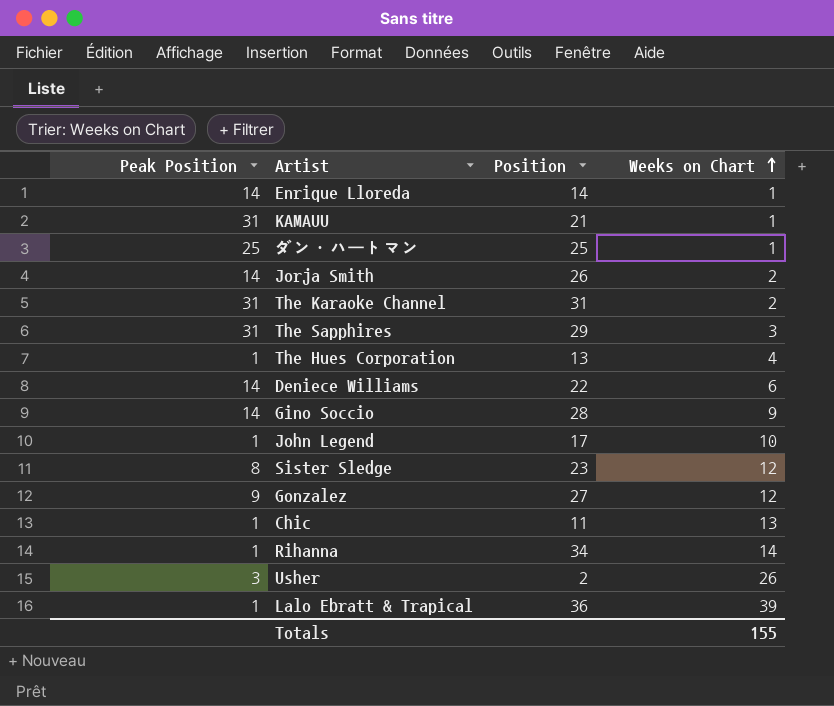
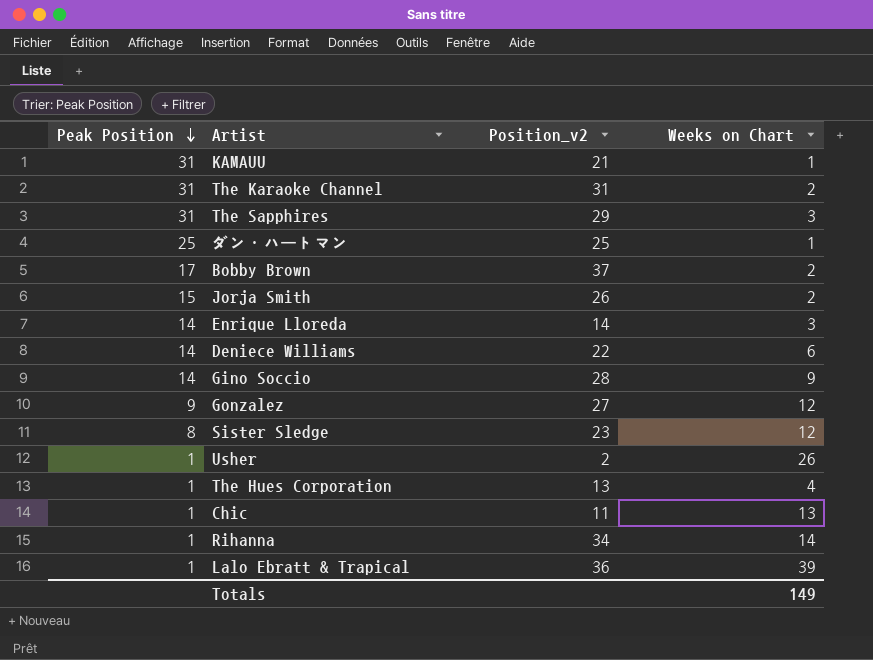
row order: Weeks on Chart ascending -> Peak Position descending
column name: Position -> Position_v2
row John Legend: 1 | 17 | 10 -> none
row Bobby Brown: none -> 17 | 37 | 2
Jorja Smith | Peak Position: 14 -> 15
Enrique Lloreda | Weeks on Chart: 1 -> 3
Usher | Peak Position: 3 -> 1
Totals | Weeks on Chart: 155 -> 149

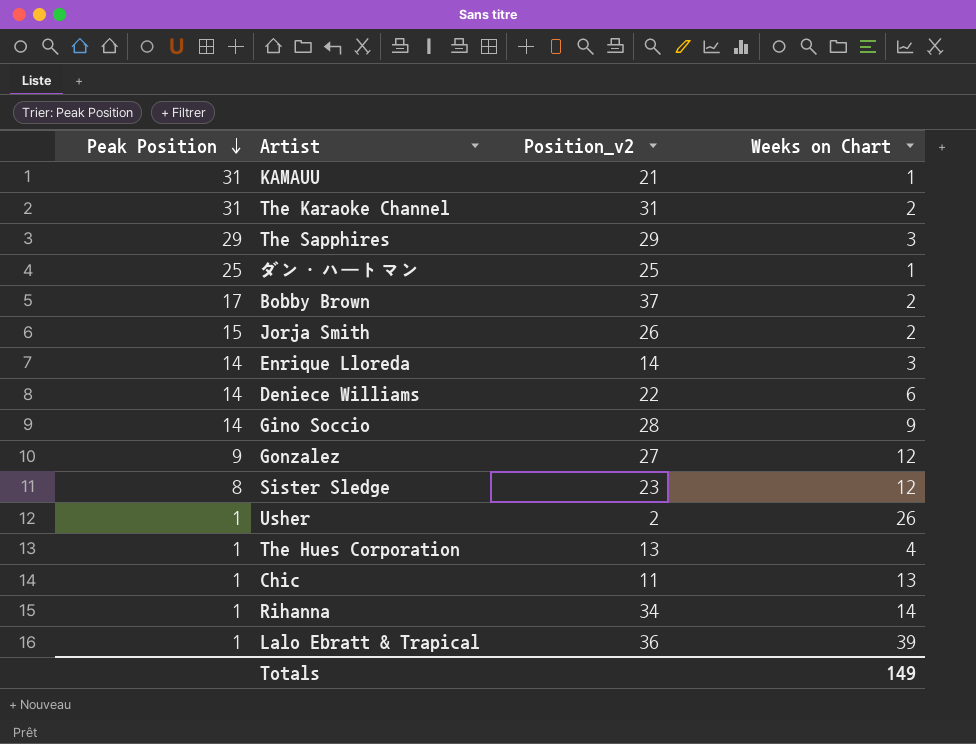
The Sapphires | Peak Position: 31 -> 29

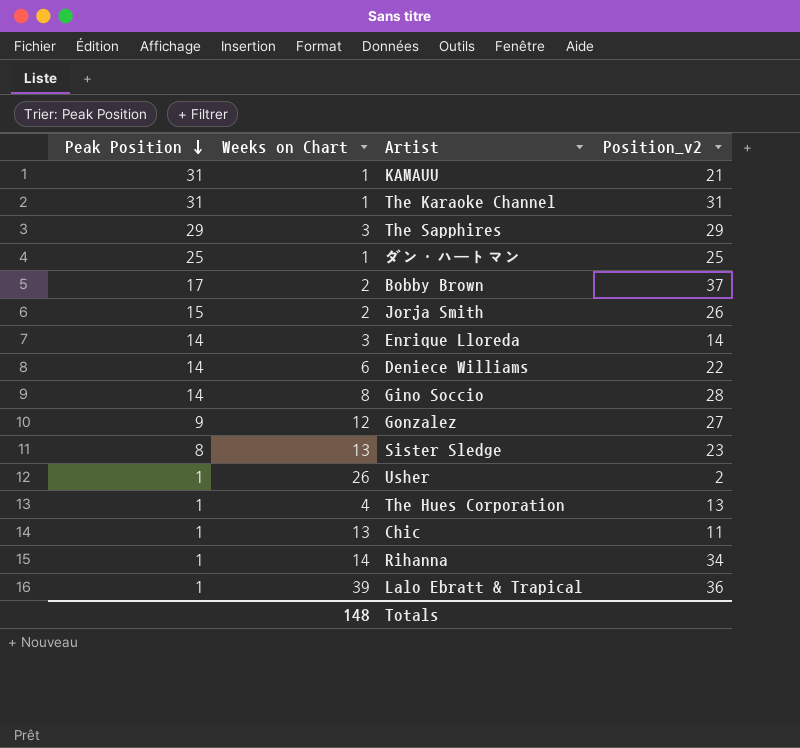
column Weeks on Chart | position: 4 -> 2
The Karaoke Channel | Weeks on Chart: 2 -> 1
Gino Soccio | Weeks on Chart: 9 -> 8
Sister Sledge | Weeks on Chart: 12 -> 13
Totals | Weeks on Chart: 149 -> 148

